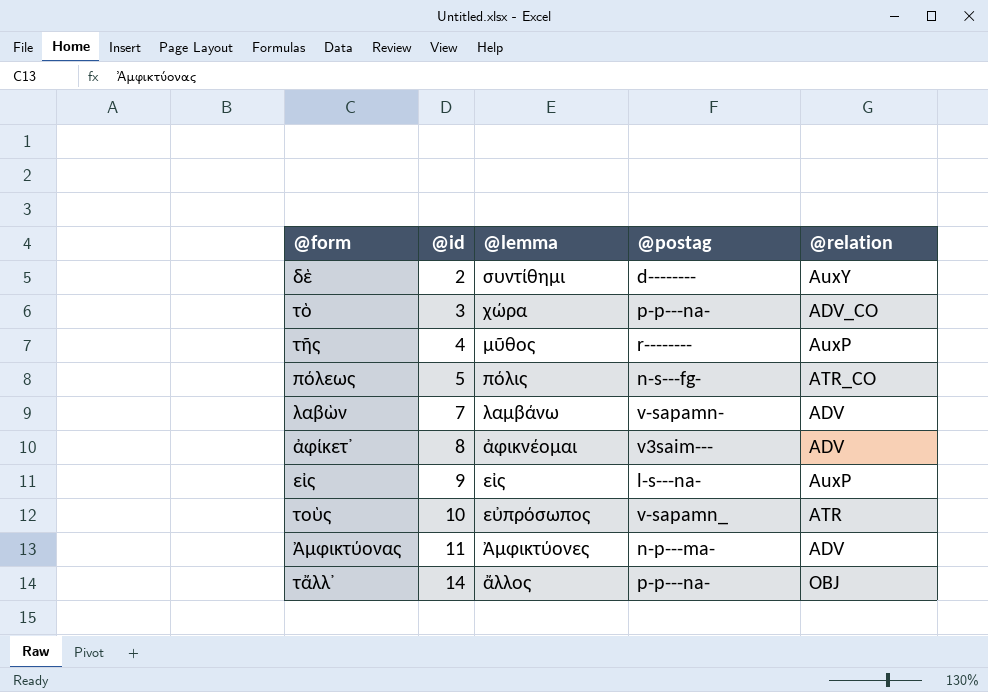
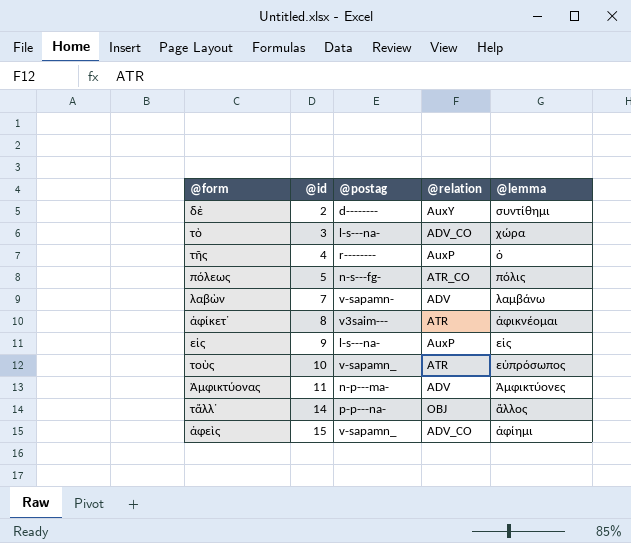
column @lemma | position: 3 -> 5
τὸ | @postag: p-p---na- -> l-s---na-
τῆς | @lemma: μῦθος -> ὁ
ἀφίκετ᾽ | @relation: ADV -> ATR
row ἀφεὶς: none -> 15 | v-sapamn_ | ADV_CO | ἀφίημι

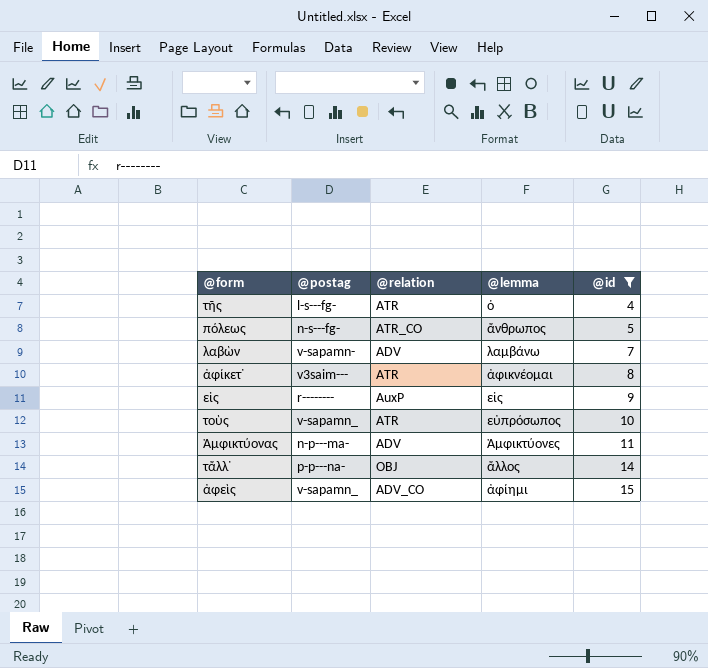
filter: none -> @id >= 4
column @id | position: 2 -> 5
τῆς | @postag: r-------- -> l-s---fg-
τῆς | @relation: AuxP -> ATR
πόλεως | @lemma: πόλις -> ἄνθρωπος
εἰς | @postag: l-s---na- -> r--------

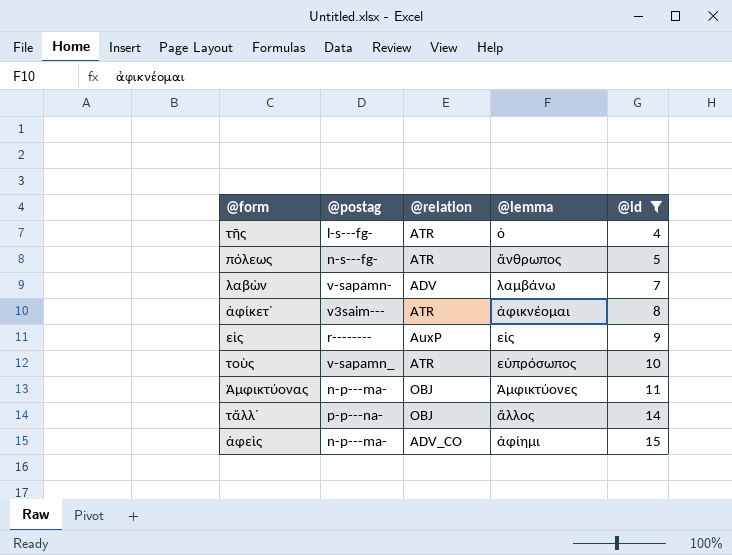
πόλεως | @relation: ATR_CO -> ATR
Ἀμφικτύονας | @relation: ADV -> OBJ
ἀφεὶς | @postag: v-sapamn_ -> n-p---ma-

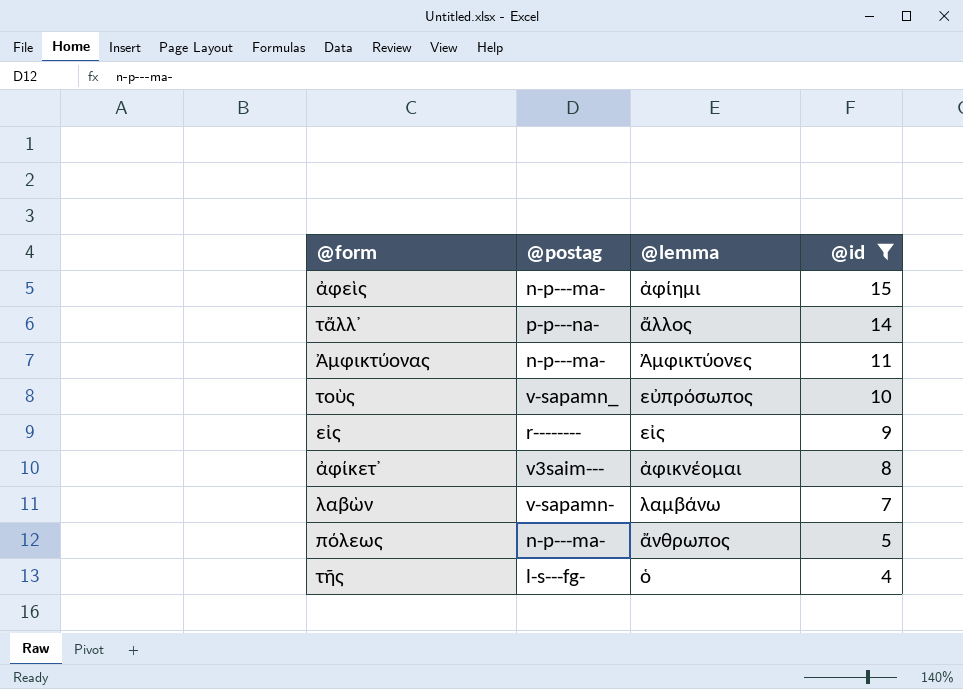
row order: @id ascending -> @id descending
column @relation | position: 3 -> none
πόλεως | @postag: n-s---fg- -> n-p---ma-

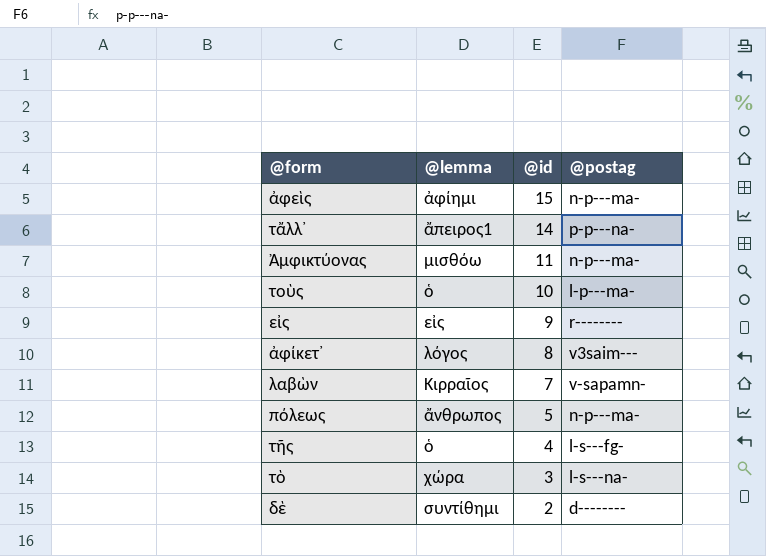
filter: @id >= 4 -> none
column @postag | position: 2 -> 4
τἄλλ᾽ | @lemma: ἄλλος -> ἄπειρος1
Ἀμφικτύονας | @lemma: Ἀμφικτύονες -> μισθόω
τοὺς | @lemma: εὐπρόσωπος -> ὁ
τοὺς | @postag: v-sapamn_ -> l-p---ma-
ἀφίκετ᾽ | @lemma: ἀφικνέομαι -> λόγος
λαβὼν | @lemma: λαμβάνω -> Κιρραῖος

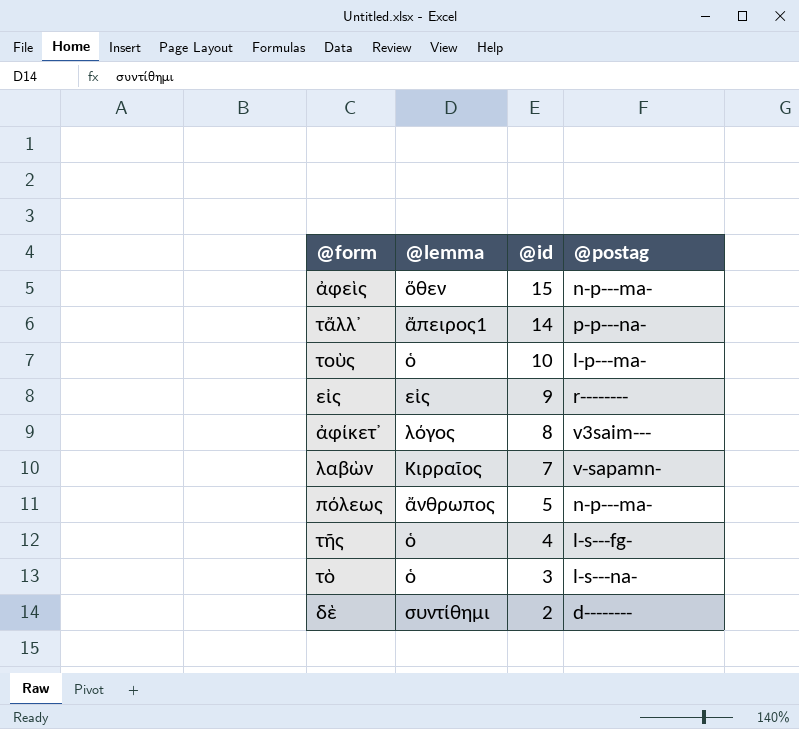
row Ἀμφικτύονας: μισθόω | 11 | n-p---ma- -> none
ἀφεὶς | @lemma: ἀφίημι -> ὅθεν
τὸ | @lemma: χώρα -> ὁ

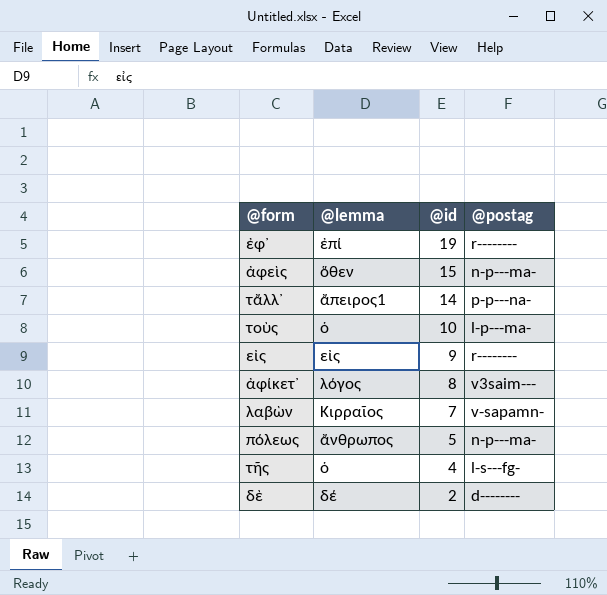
row τὸ: ὁ | 3 | l-s---na- -> none
row ἐφ᾽: none -> ἐπί | 19 | r--------
δὲ | @lemma: συντίθημι -> δέ

